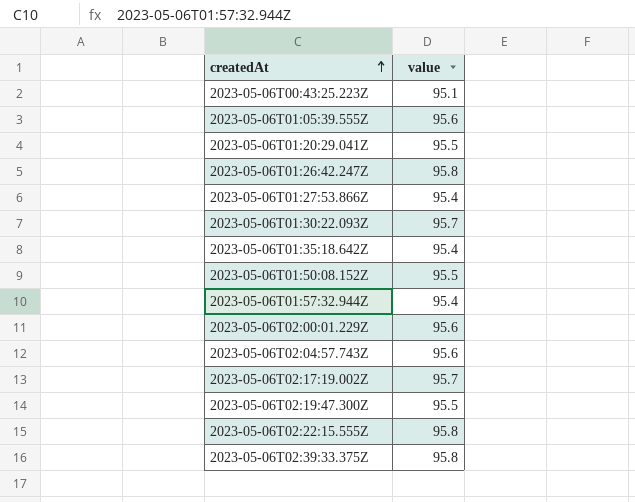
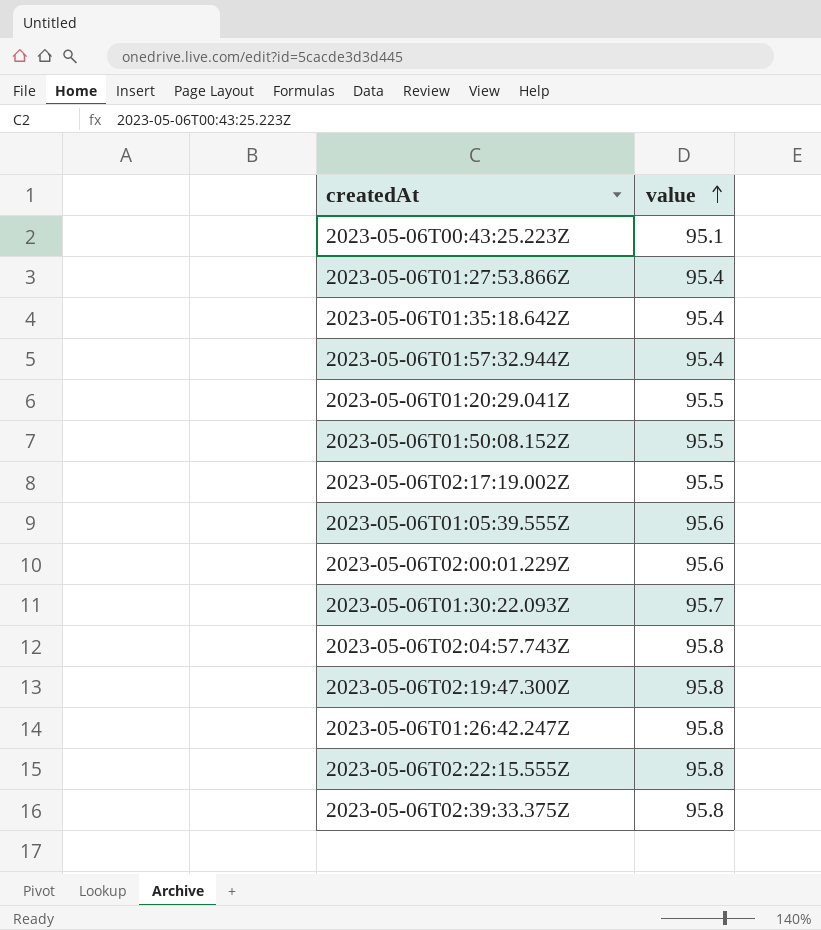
row order: createdAt ascending -> value ascending
2023-05-06T02:17:19.002Z | value: 95.7 -> 95.5
2023-05-06T02:04:57.743Z | value: 95.6 -> 95.8
2023-05-06T02:19:47.300Z | value: 95.5 -> 95.8

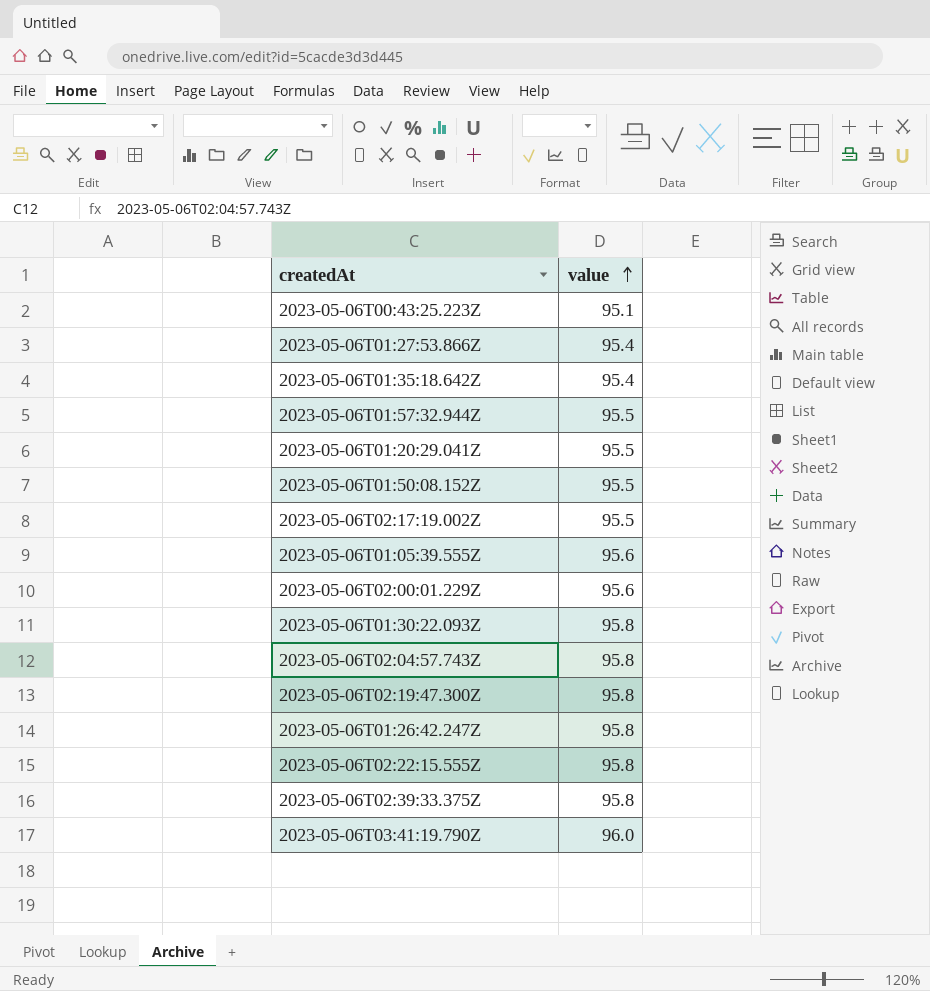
2023-05-06T01:57:32.944Z | value: 95.4 -> 95.5
2023-05-06T01:30:22.093Z | value: 95.7 -> 95.8
row 2023-05-06T03:41:19.790Z: none -> 96.0

